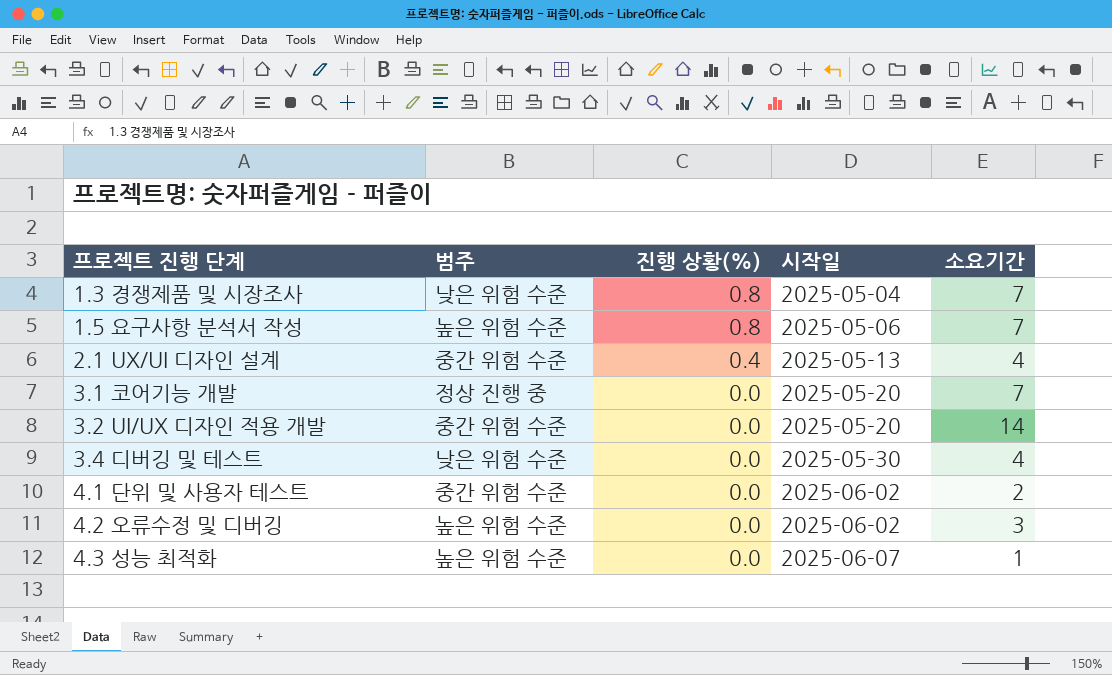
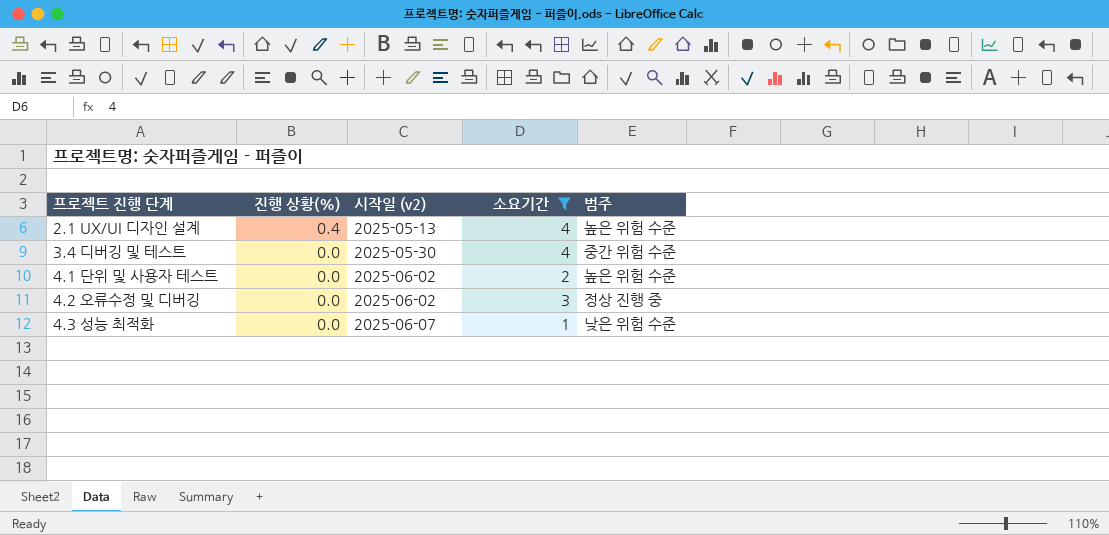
filter: none -> 소요기간 <= 4
column name: 시작일 -> 시작일 (v2)
column 범주 | position: 2 -> 5
2.1 UX/UI 디자인 설계 | 범주: 중간 위험 수준 -> 높은 위험 수준
3.4 디버깅 및 테스트 | 범주: 낮은 위험 수준 -> 중간 위험 수준
4.1 단위 및 사용자 테스트 | 범주: 중간 위험 수준 -> 높은 위험 수준
4.2 오류수정 및 디버깅 | 범주: 높은 위험 수준 -> 정상 진행 중
4.3 성능 최적화 | 범주: 높은 위험 수준 -> 낮은 위험 수준

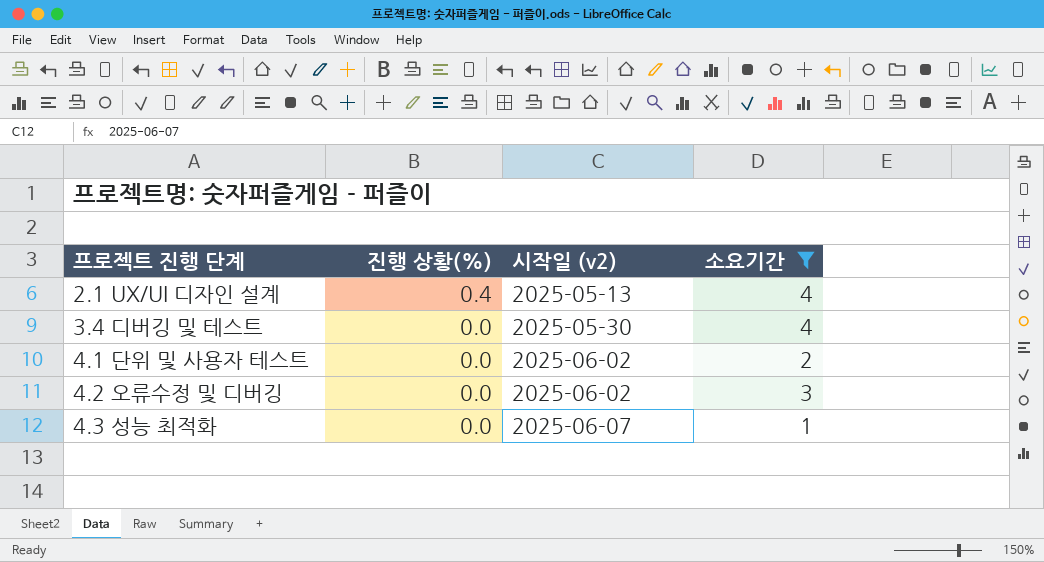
column 범주 | position: 5 -> none

